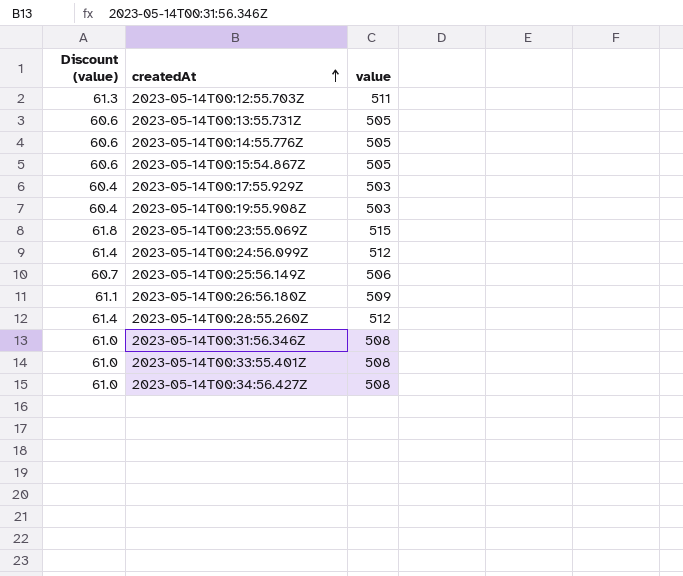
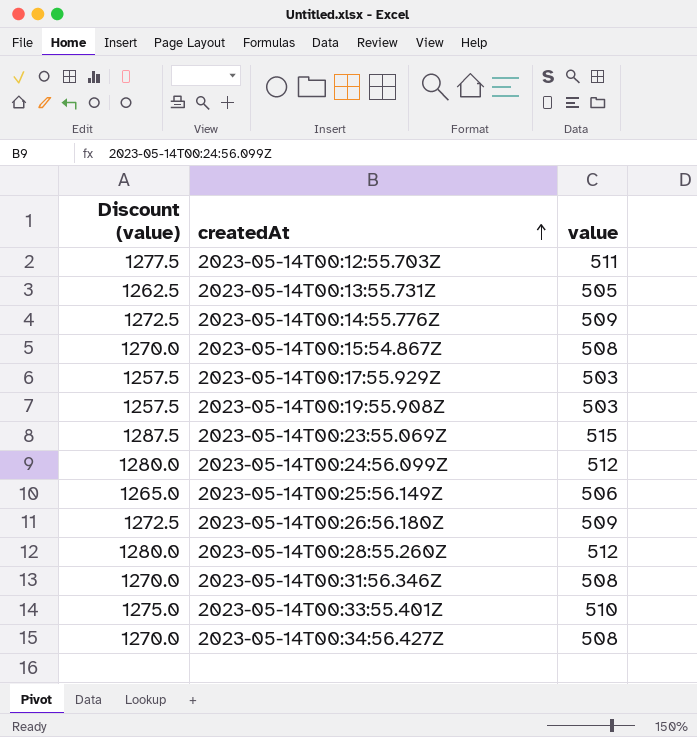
column Discount (value) | formula: [value] * 0.12 -> [value] * 2.5
2023-05-14T00:14:55.776Z | value: 505 -> 509
2023-05-14T00:15:54.867Z | value: 505 -> 508
2023-05-14T00:33:55.401Z | value: 508 -> 510

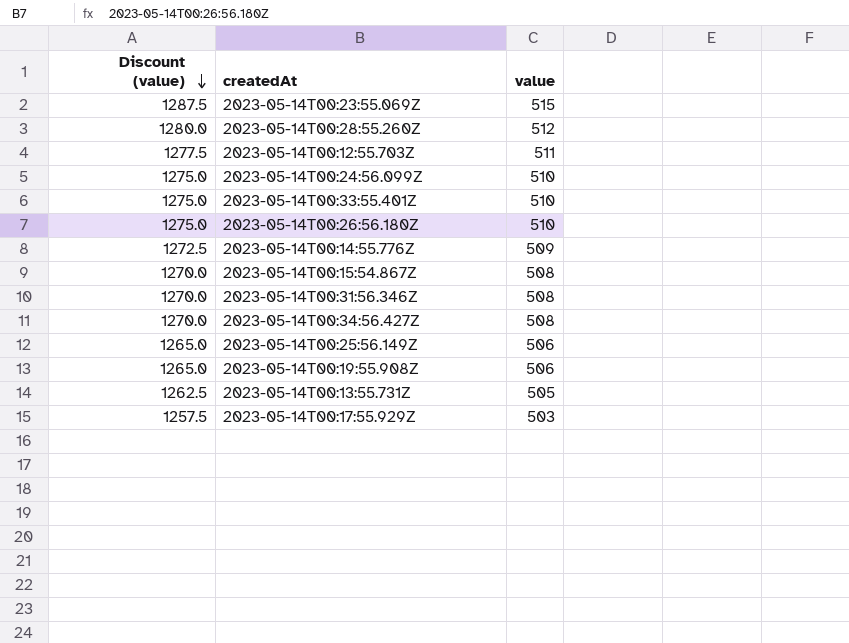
row order: createdAt ascending -> Discount (value) descending
2023-05-14T00:24:56.099Z | Discount (value): 1280.0 -> 1275.0
2023-05-14T00:24:56.099Z | value: 512 -> 510
2023-05-14T00:26:56.180Z | Discount (value): 1272.5 -> 1275.0
2023-05-14T00:26:56.180Z | value: 509 -> 510
2023-05-14T00:19:55.908Z | Discount (value): 1257.5 -> 1265.0
2023-05-14T00:19:55.908Z | value: 503 -> 506

